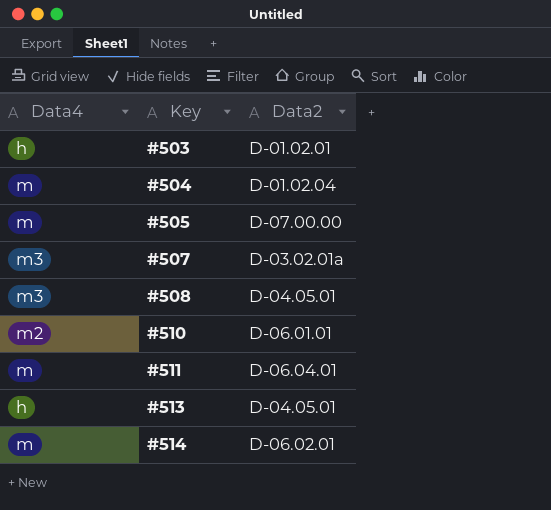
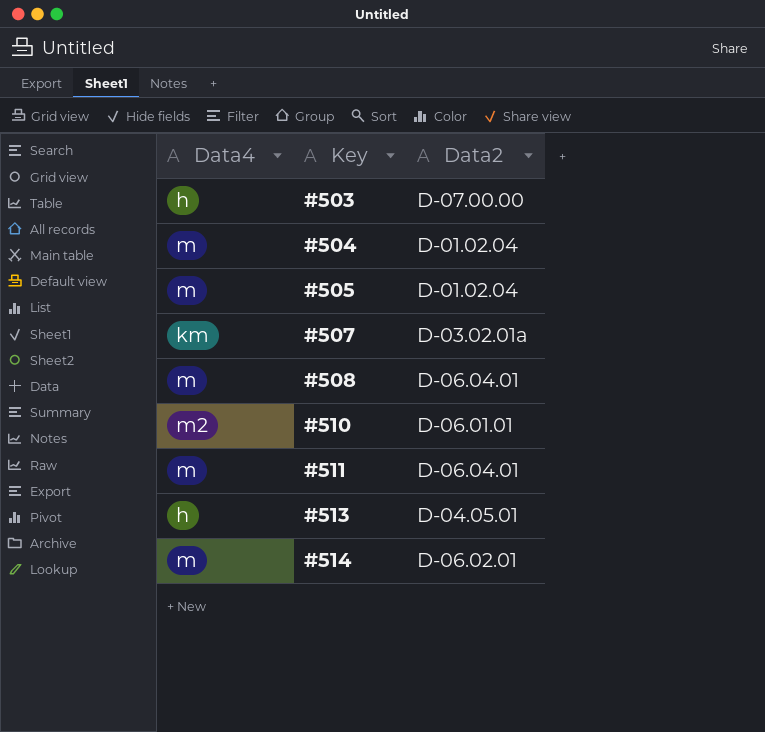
#503 | Data2: D-01.02.01 -> D-07.00.00
#505 | Data2: D-07.00.00 -> D-01.02.04
#507 | Data4: m3 -> km
#508 | Data4: m3 -> m
#508 | Data2: D-04.05.01 -> D-06.04.01

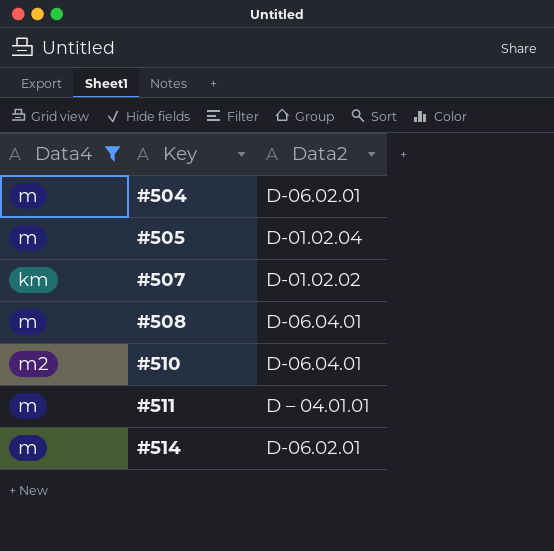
filter: none -> Data4 != h
#504 | Data2: D-01.02.04 -> D-06.02.01
#507 | Data2: D-03.02.01a -> D-01.02.02
#510 | Data2: D-06.01.01 -> D-06.04.01
#511 | Data2: D-06.04.01 -> D – 04.01.01

